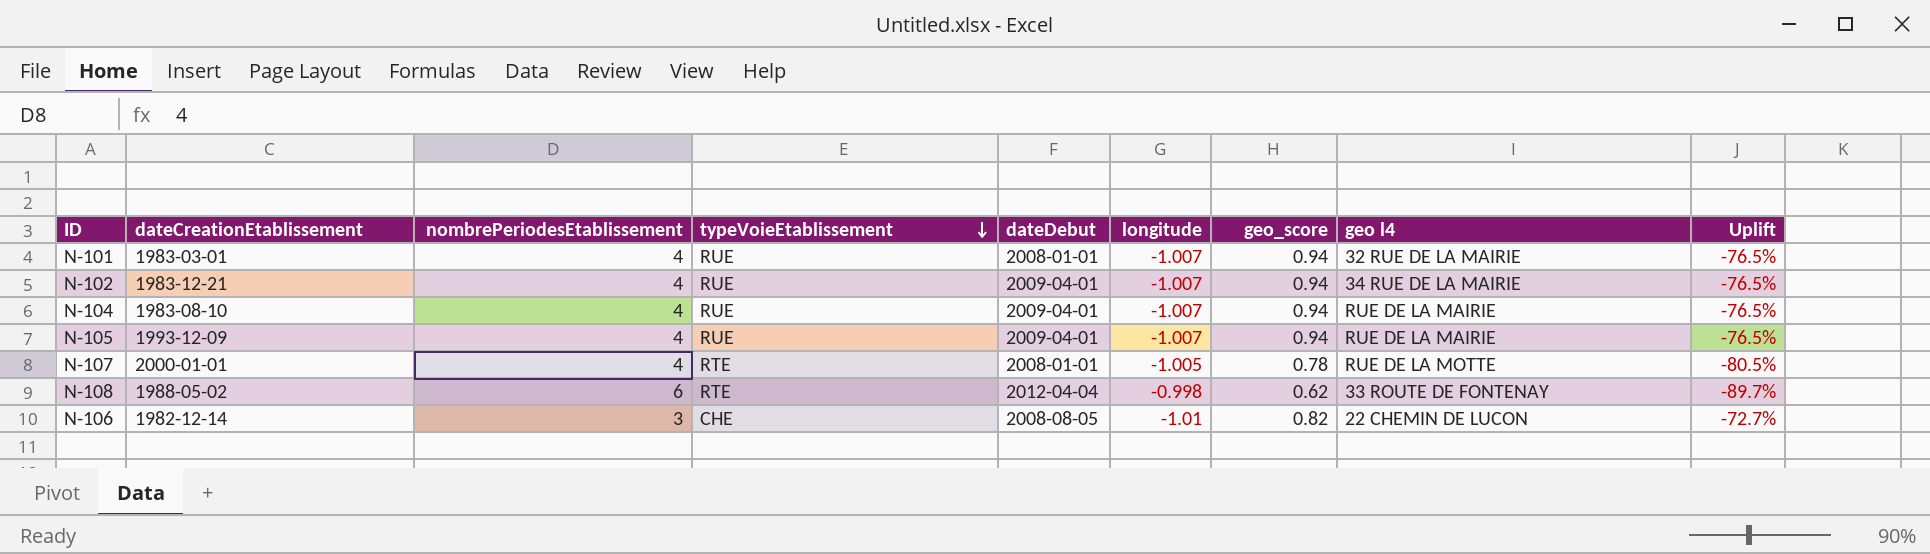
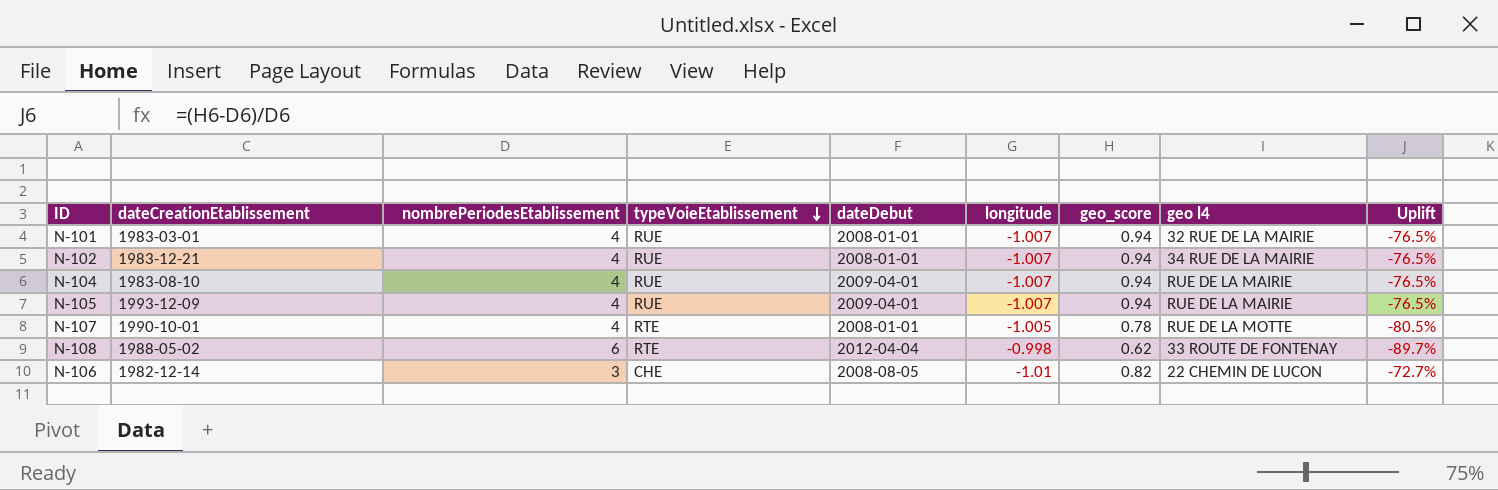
N-102 | dateDebut: 2009-04-01 -> 2008-01-01
N-107 | dateCreationEtablissement: 2000-01-01 -> 1990-10-01

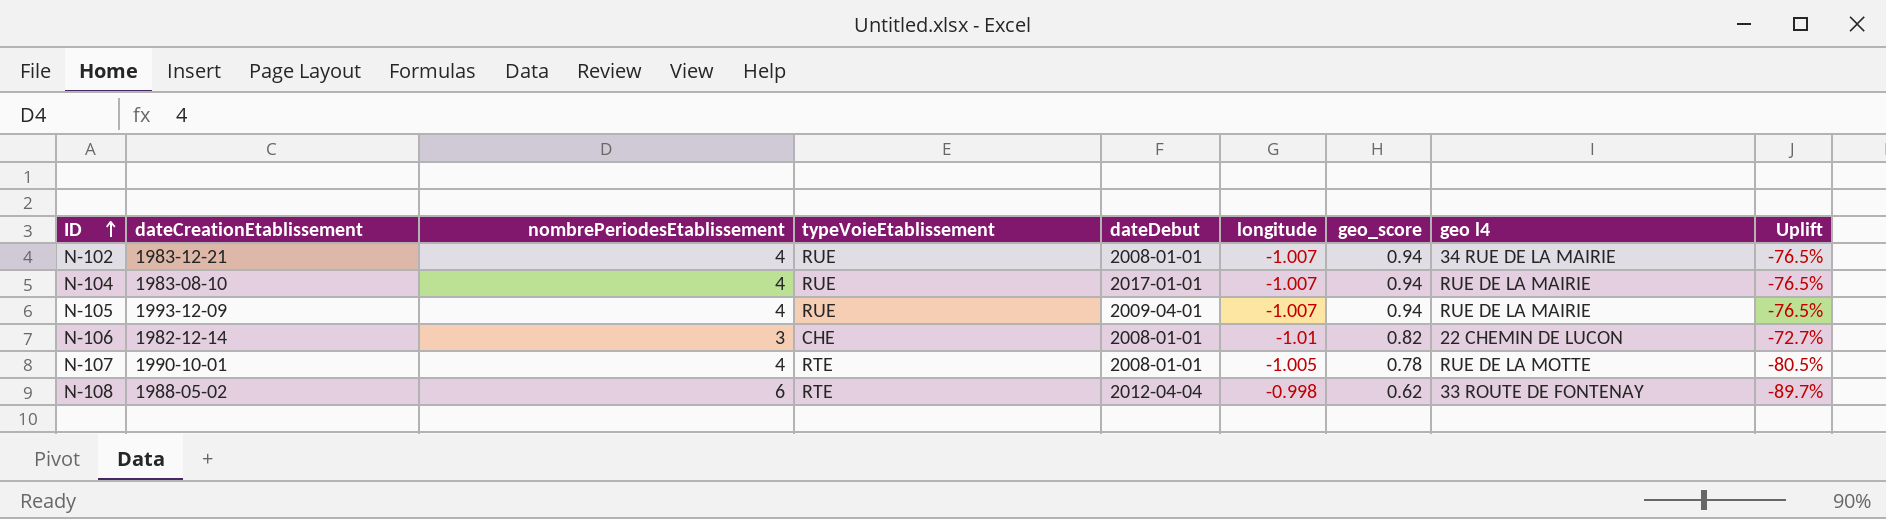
row order: typeVoieEtablissement descending -> ID ascending
row N-101: 1983-03-01 | 4 | RUE | 2008-01-01 | -1.007 | 0.94 | 32 RUE DE LA MAIRIE | -76.5% -> none
N-104 | dateDebut: 2009-04-01 -> 2017-01-01
N-106 | dateDebut: 2008-08-05 -> 2008-01-01

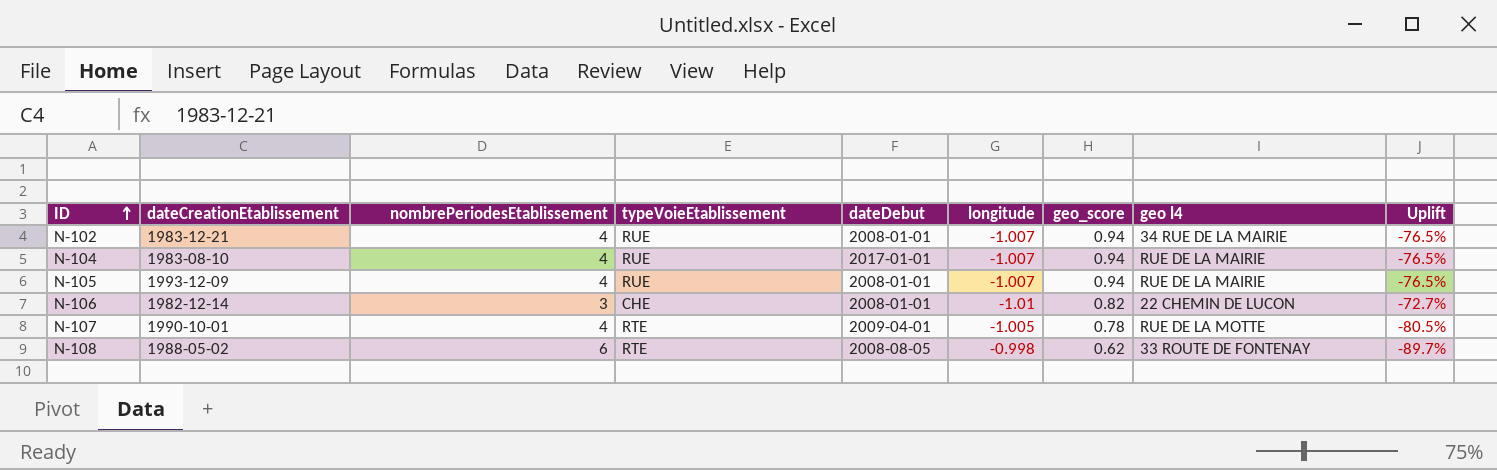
N-105 | dateDebut: 2009-04-01 -> 2008-01-01
N-107 | dateDebut: 2008-01-01 -> 2009-04-01
N-108 | dateDebut: 2012-04-04 -> 2008-08-05

